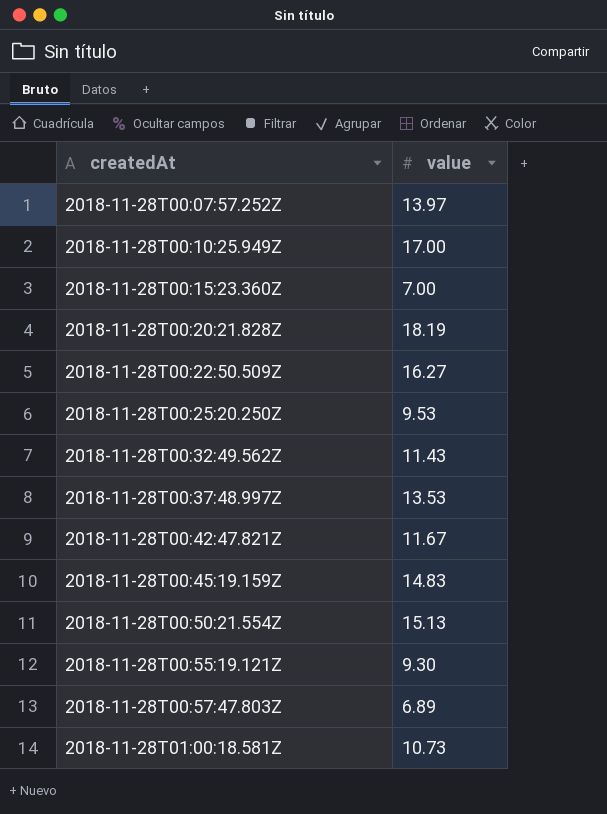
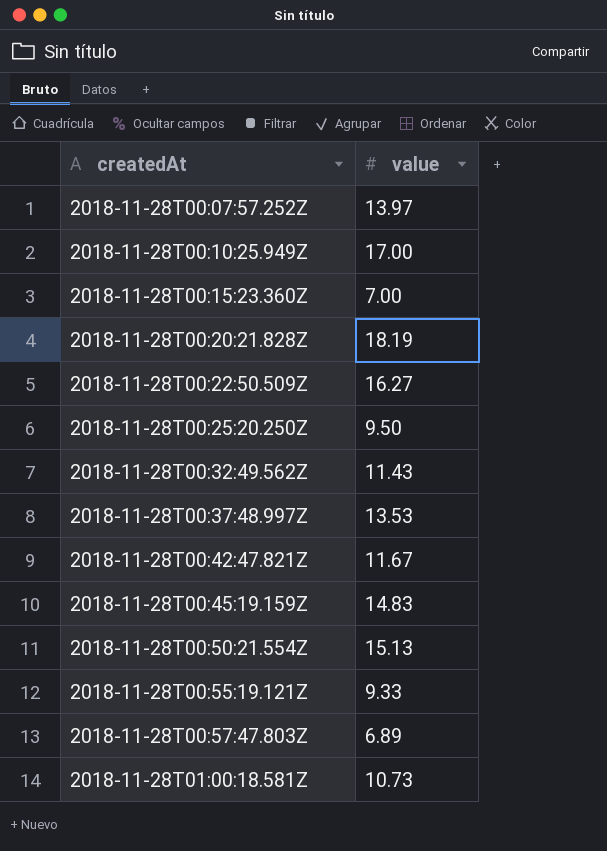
2018-11-28T00:25:20.250Z | value: 9.53 -> 9.50
2018-11-28T00:55:19.121Z | value: 9.30 -> 9.33

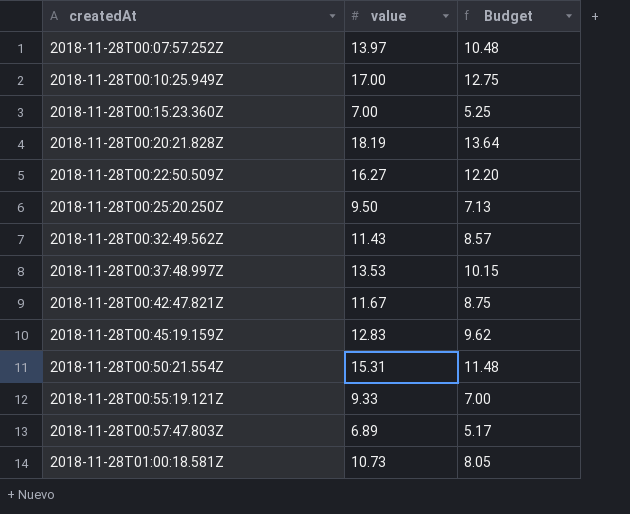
column Budget | formula: none -> [value] * 0.75
2018-11-28T00:45:19.159Z | value: 14.83 -> 12.83
2018-11-28T00:50:21.554Z | value: 15.13 -> 15.31

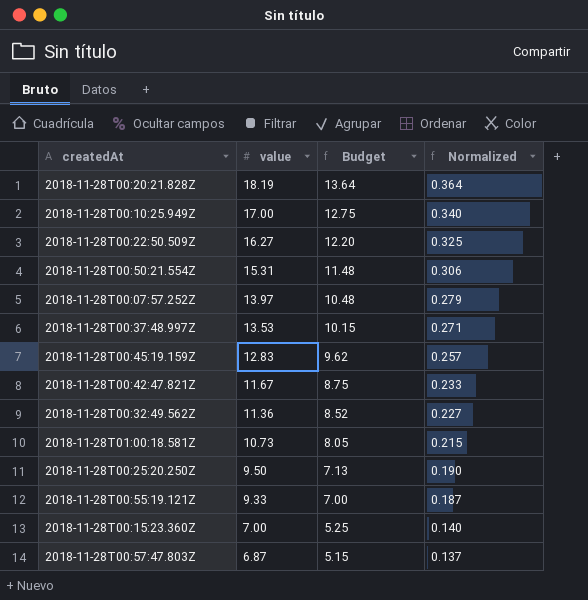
row order: createdAt ascending -> value descending
column Normalized | formula: none -> [value] * 0.02
2018-11-28T00:32:49.562Z | value: 11.43 -> 11.36
2018-11-28T00:32:49.562Z | Budget: 8.57 -> 8.52
2018-11-28T00:57:47.803Z | value: 6.89 -> 6.87
2018-11-28T00:57:47.803Z | Budget: 5.17 -> 5.15

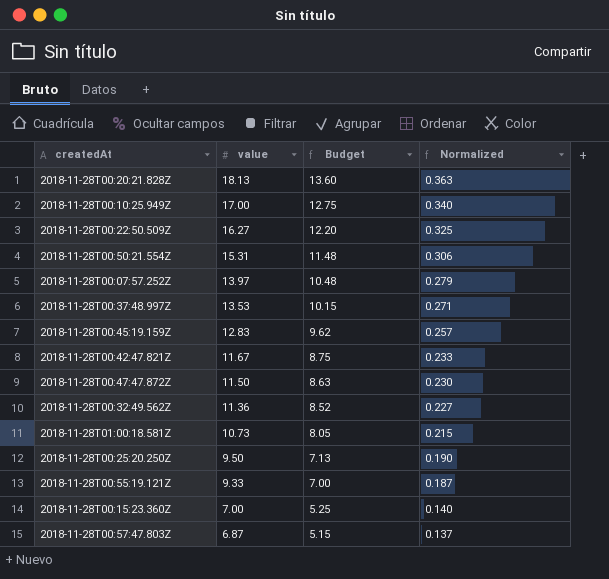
2018-11-28T00:20:21.828Z | value: 18.19 -> 18.13
2018-11-28T00:20:21.828Z | Budget: 13.64 -> 13.60
2018-11-28T00:20:21.828Z | Normalized: 0.364 -> 0.363
row 2018-11-28T00:47:47.872Z: none -> 11.50 | 8.63 | 0.230

